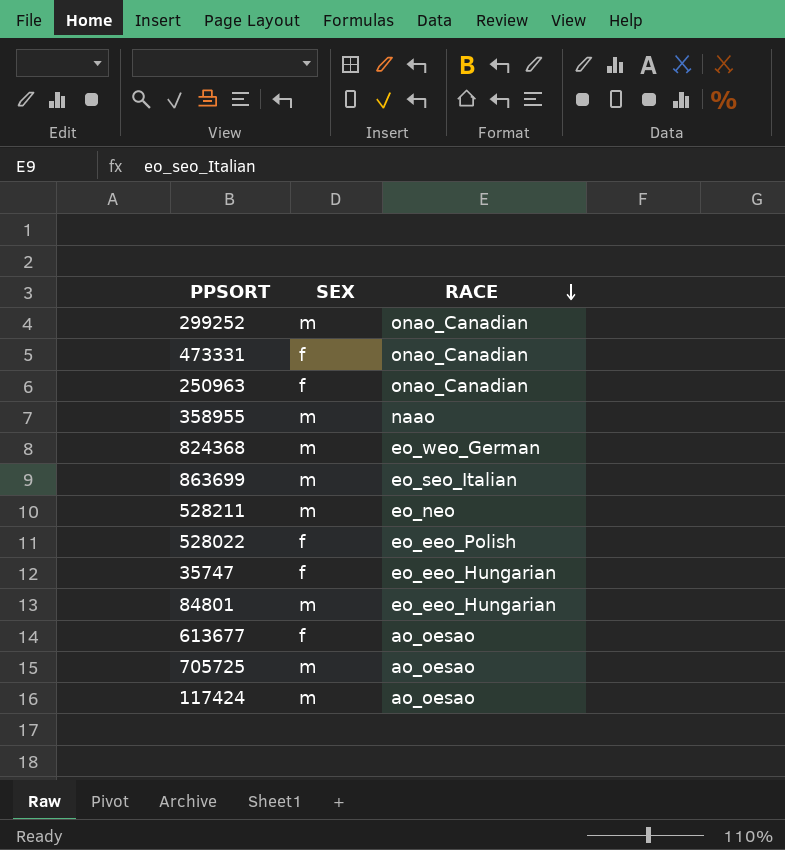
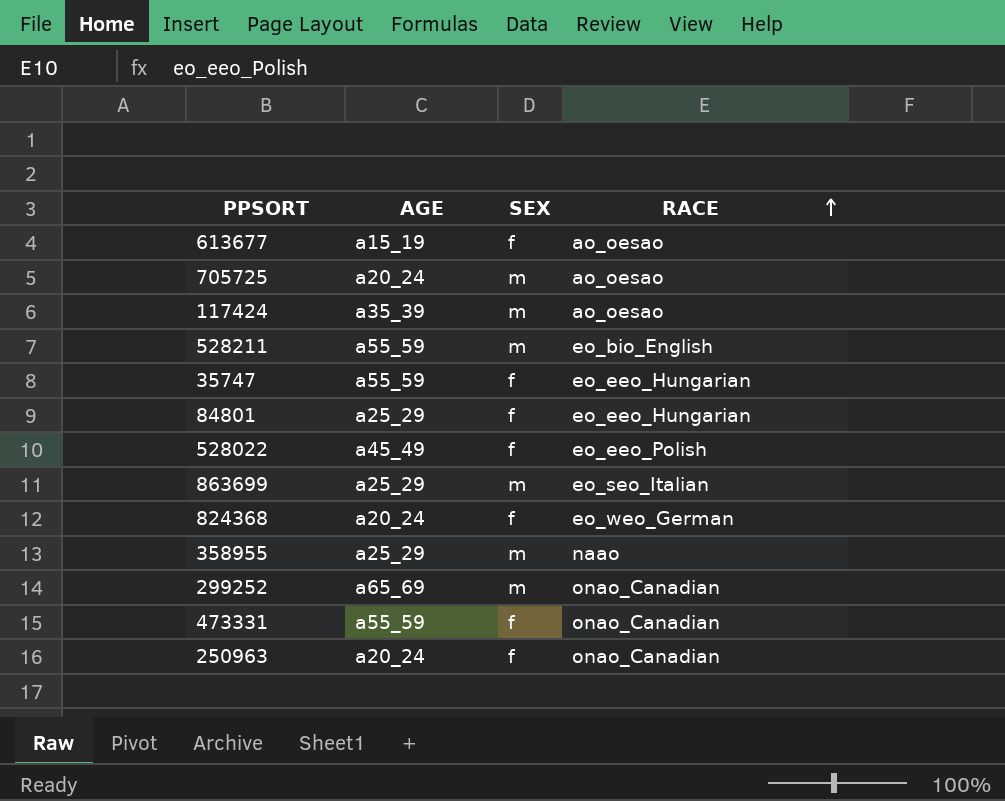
row order: RACE descending -> RACE ascending
column AGE | position: none -> 2
528211 | RACE: eo_neo -> eo_bio_English
84801 | SEX: m -> f
824368 | SEX: m -> f

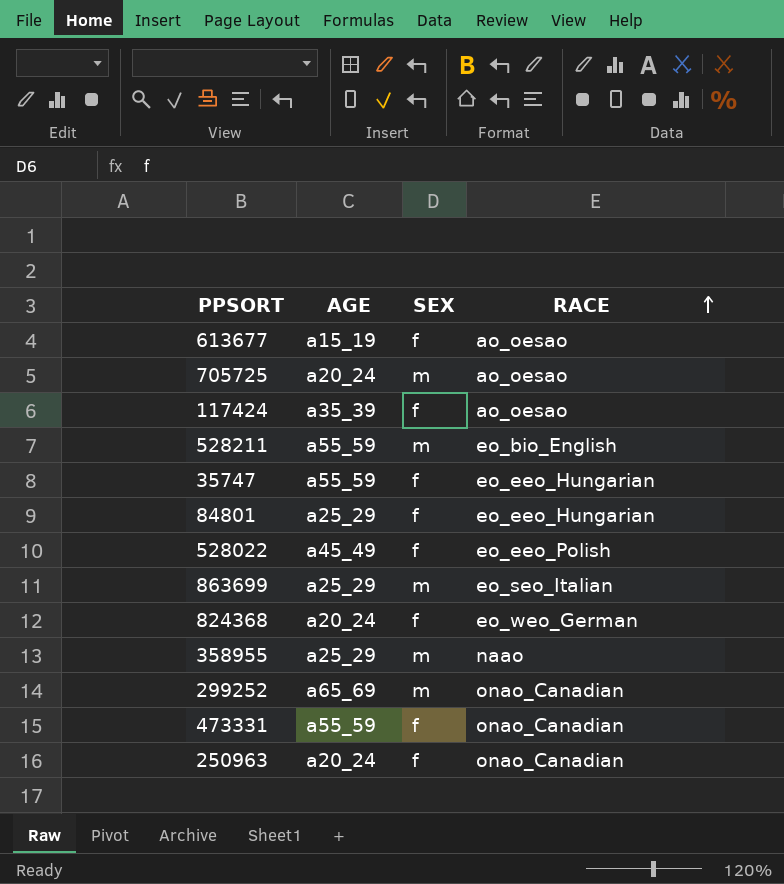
117424 | SEX: m -> f

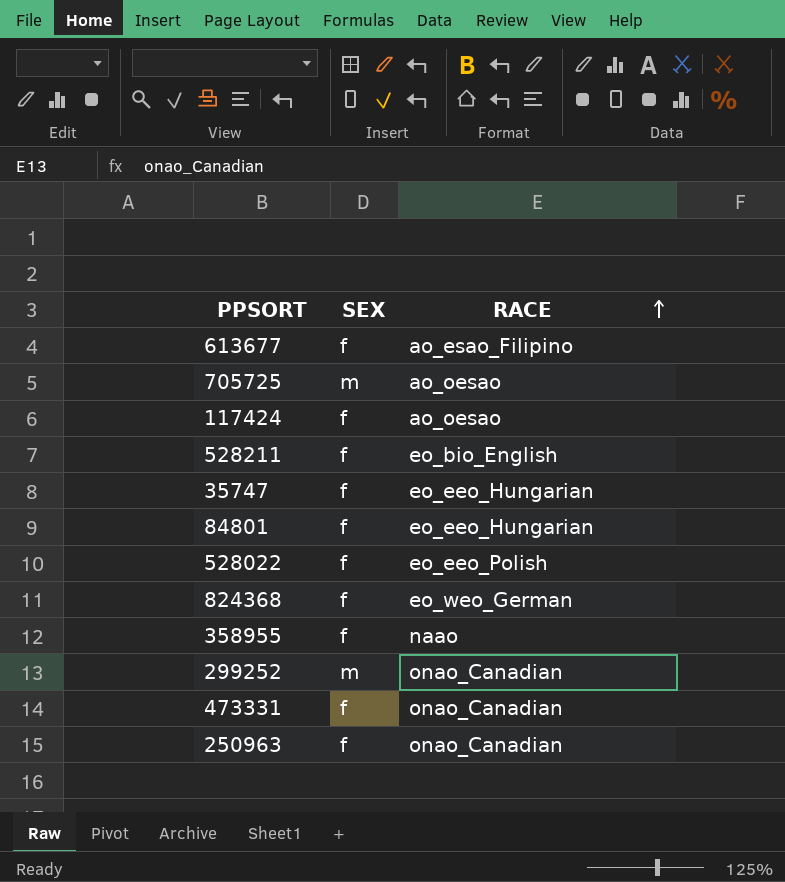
column AGE | position: 2 -> none
row 863699: a25_29 | m | eo_seo_Italian -> none
613677 | RACE: ao_oesao -> ao_esao_Filipino
528211 | SEX: m -> f
358955 | SEX: m -> f

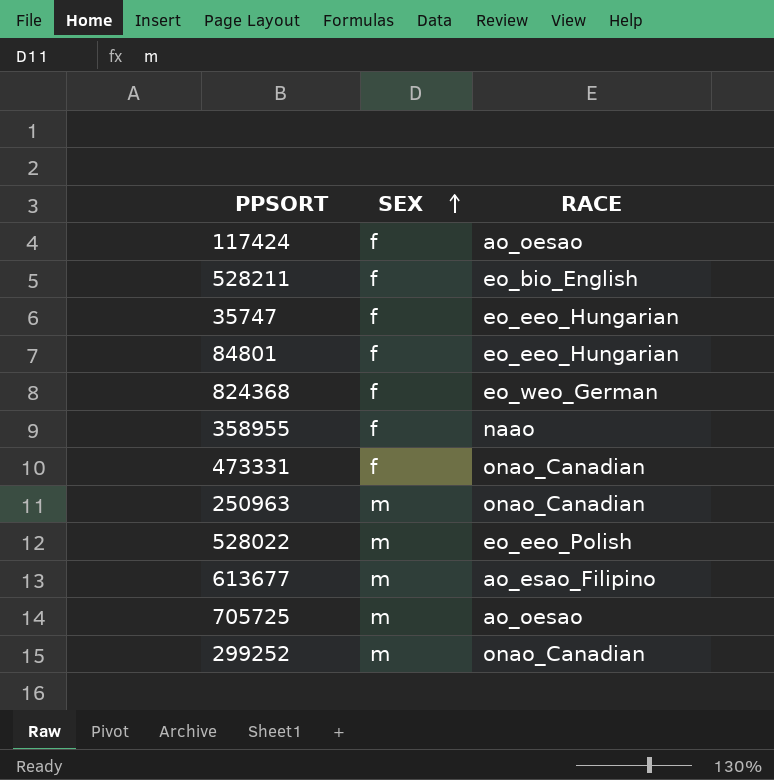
row order: RACE ascending -> SEX ascending
250963 | SEX: f -> m
528022 | SEX: f -> m
613677 | SEX: f -> m

